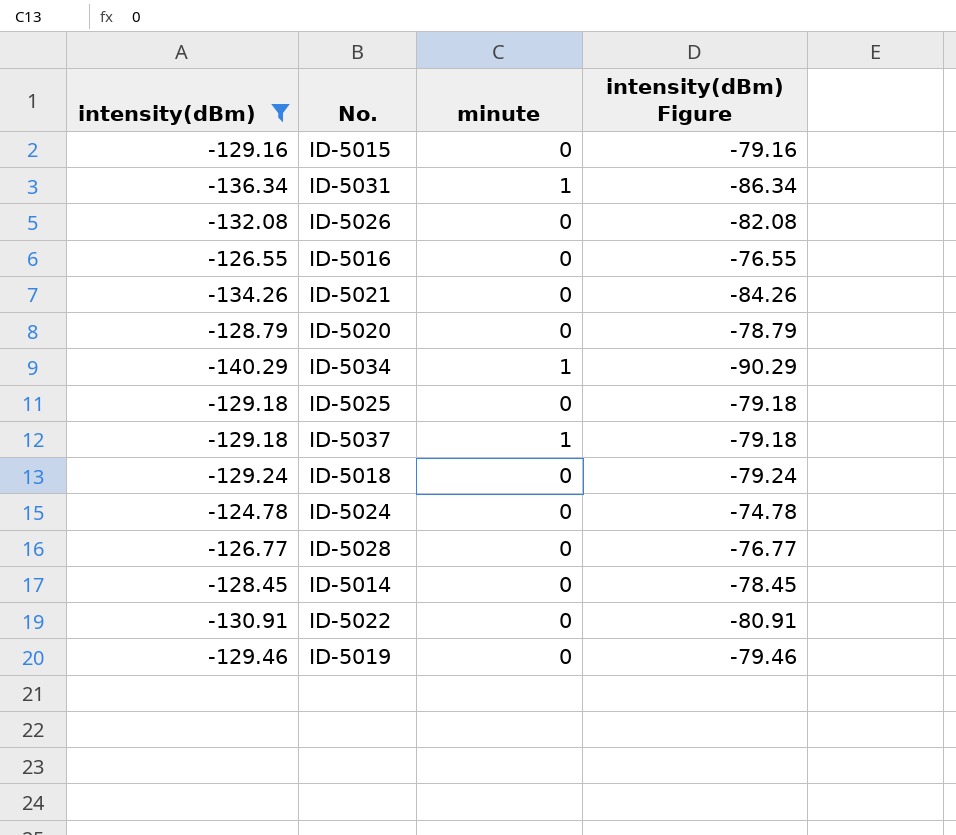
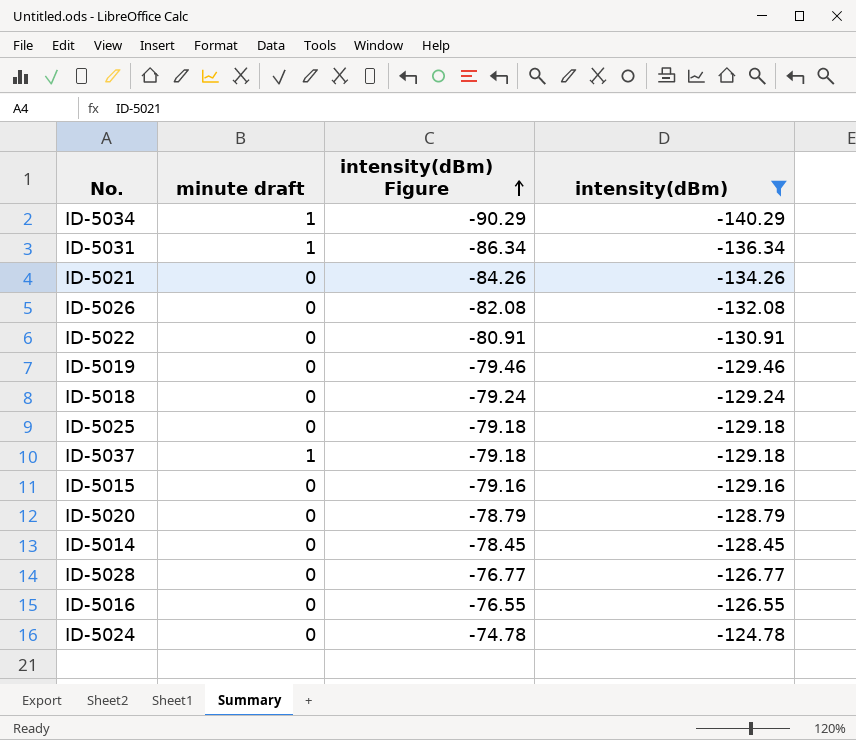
row order: none -> intensity(dBm) Figure ascending
column name: minute -> minute draft
column intensity(dBm) | position: 1 -> 4

